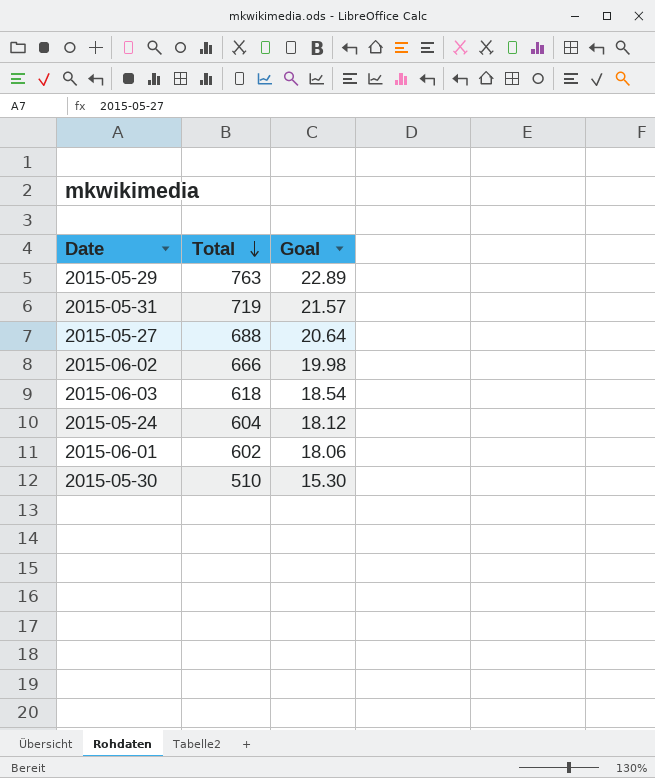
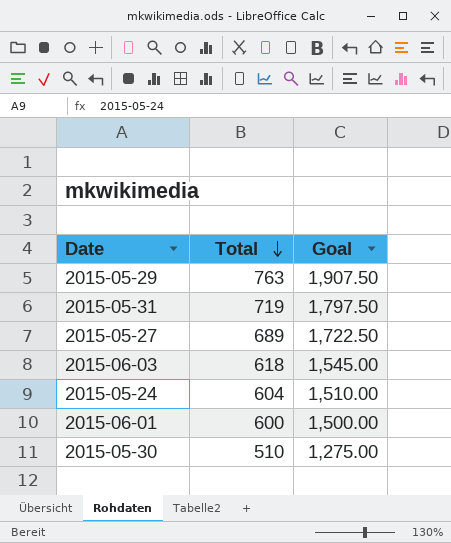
column Goal | formula: [Total] * 0.03 -> [Total] * 2.5
row 2015-06-02: 666 | 19.98 -> none
2015-05-27 | Total: 688 -> 689
2015-06-01 | Total: 602 -> 600

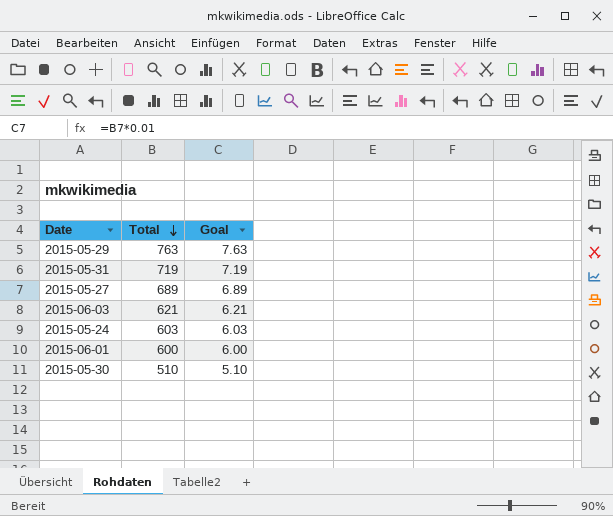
column Goal | formula: [Total] * 2.5 -> [Total] * 0.01
2015-06-03 | Total: 618 -> 621
2015-05-24 | Total: 604 -> 603

